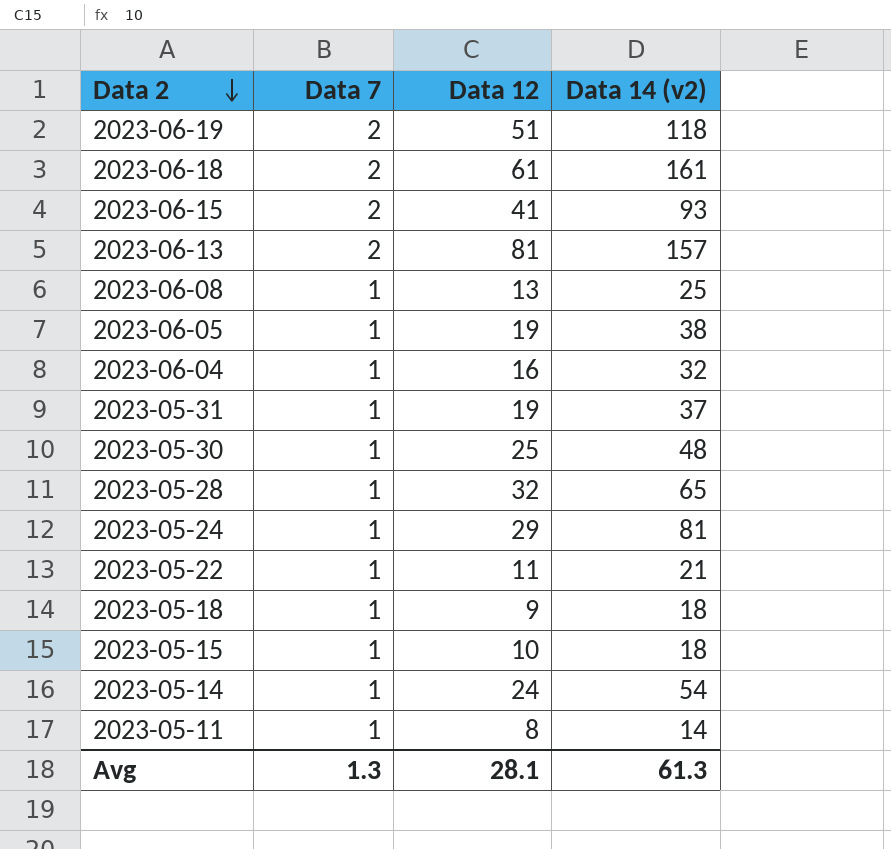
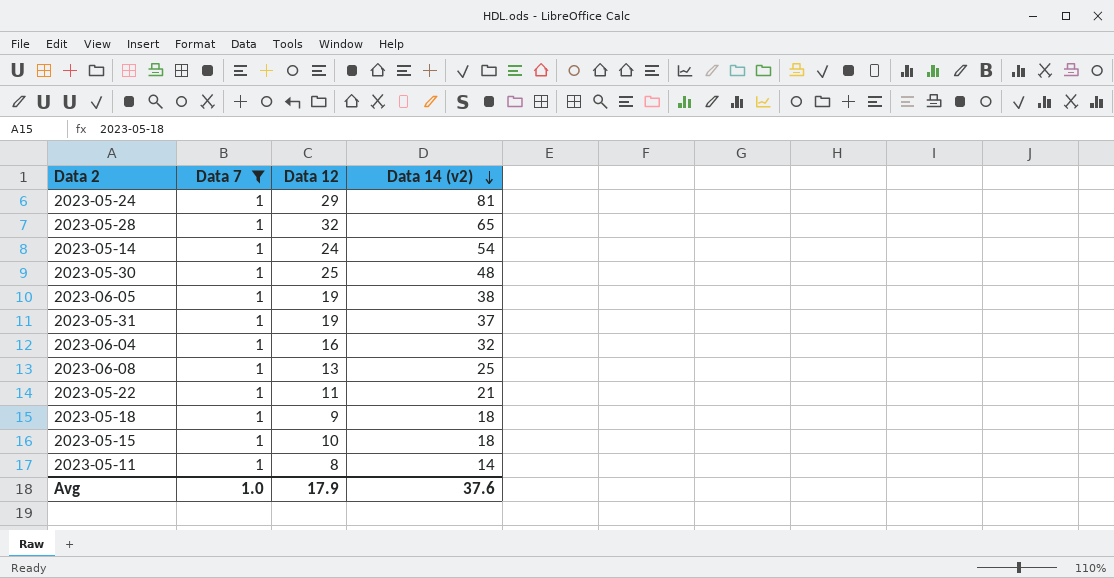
filter: none -> Data 7 = 1
row order: Data 2 descending -> Data 14 (v2) descending
Avg | Data 7: 1.3 -> 1.0
Avg | Data 12: 28.1 -> 17.9
Avg | Data 14 (v2): 61.3 -> 37.6

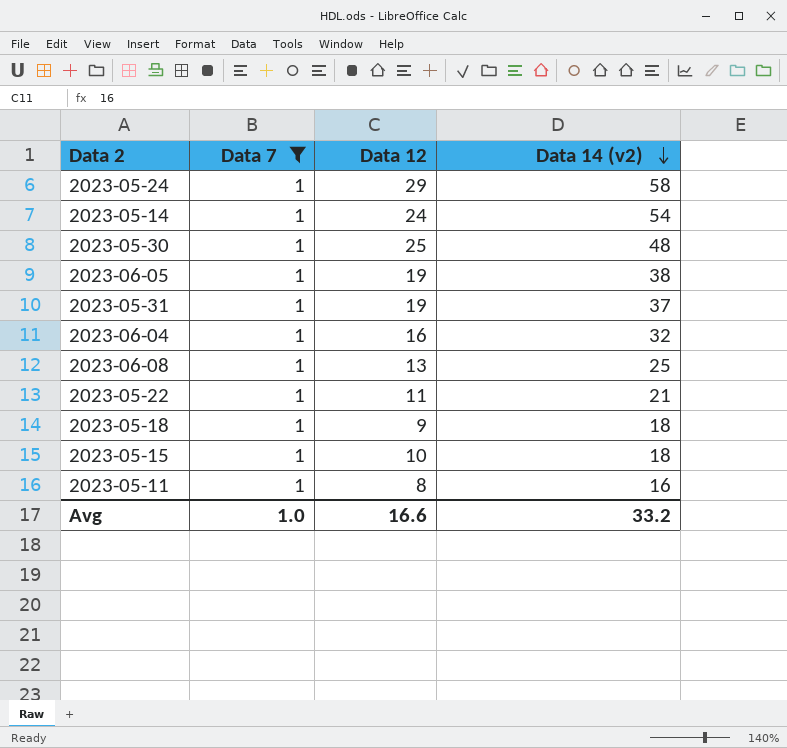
row 2023-05-28: 1 | 32 | 65 -> none
2023-05-24 | Data 14 (v2): 81 -> 58
2023-05-11 | Data 14 (v2): 14 -> 16
Avg | Data 12: 17.9 -> 16.6
Avg | Data 14 (v2): 37.6 -> 33.2

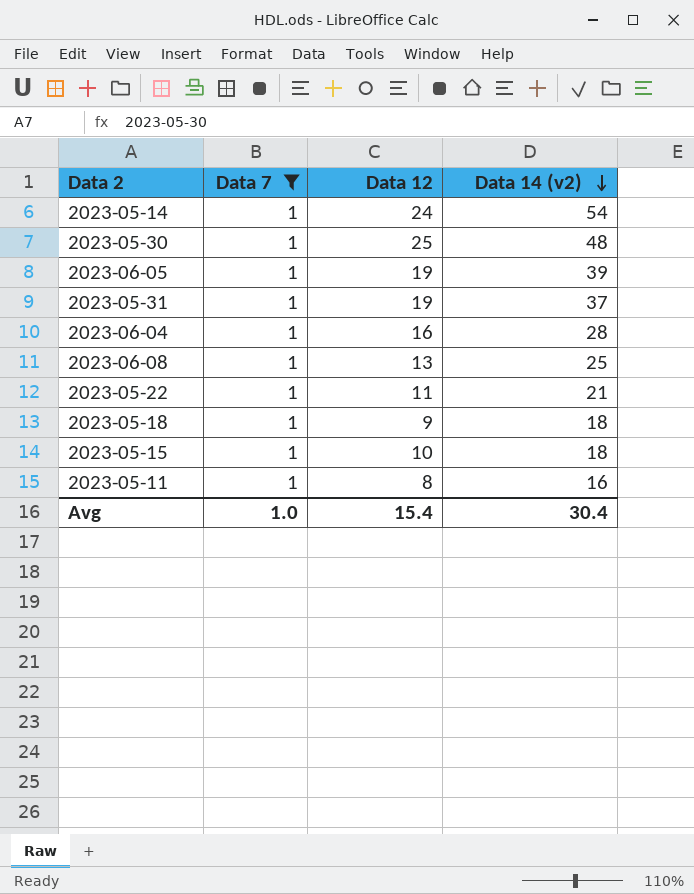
row 2023-05-24: 1 | 29 | 58 -> none
2023-06-05 | Data 14 (v2): 38 -> 39
2023-06-04 | Data 14 (v2): 32 -> 28
Avg | Data 12: 16.6 -> 15.4
Avg | Data 14 (v2): 33.2 -> 30.4

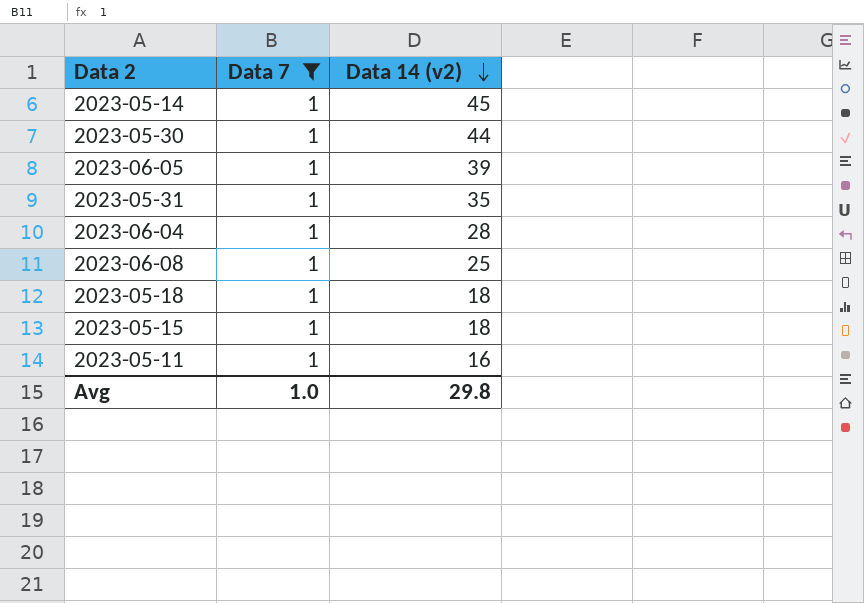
column Data 12 | position: 3 -> none
row 2023-05-22: 1 | 11 | 21 -> none
2023-05-14 | Data 14 (v2): 54 -> 45
2023-05-30 | Data 14 (v2): 48 -> 44
2023-05-31 | Data 14 (v2): 37 -> 35
Avg | Data 14 (v2): 30.4 -> 29.8

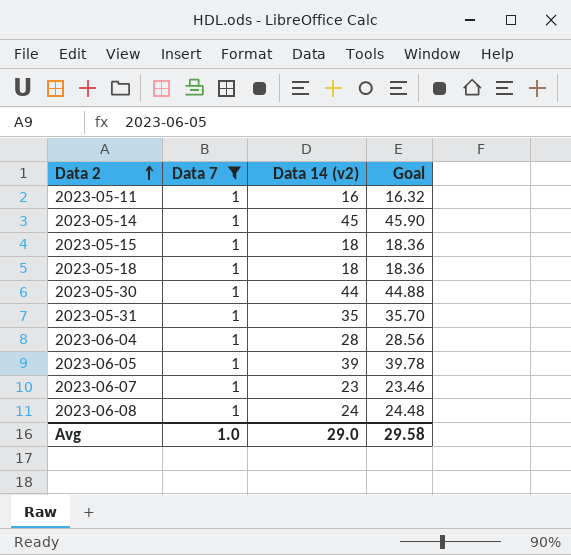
row order: Data 14 (v2) descending -> Data 2 ascending
column Goal | formula: none -> [Data 14 (v2)] * 1.02
row 2023-06-07: none -> 1 | 23 | 23.46
2023-06-08 | Data 14 (v2): 25 -> 24
Avg | Data 14 (v2): 29.8 -> 29.0

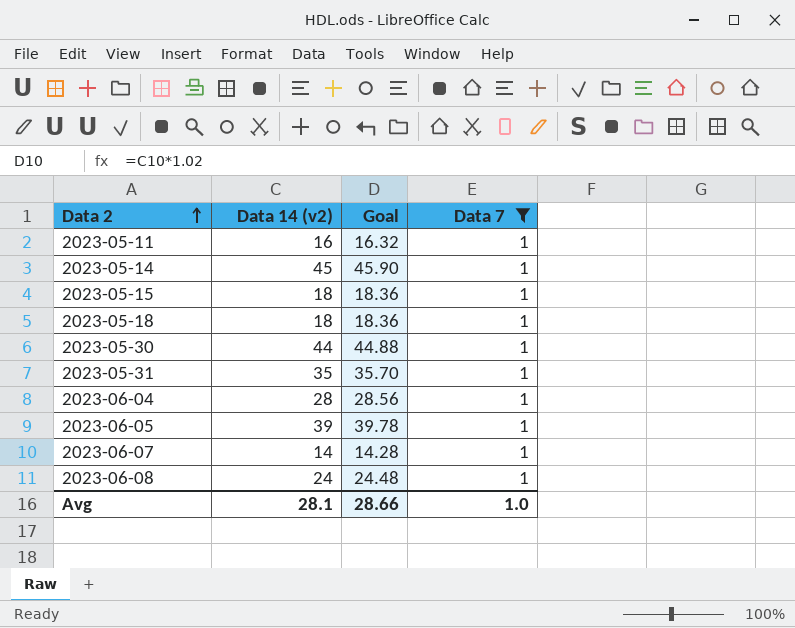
column Data 7 | position: 2 -> 4
2023-06-07 | Data 14 (v2): 23 -> 14
2023-06-07 | Goal: 23.46 -> 14.28
Avg | Data 14 (v2): 29.0 -> 28.1
Avg | Goal: 29.58 -> 28.66

